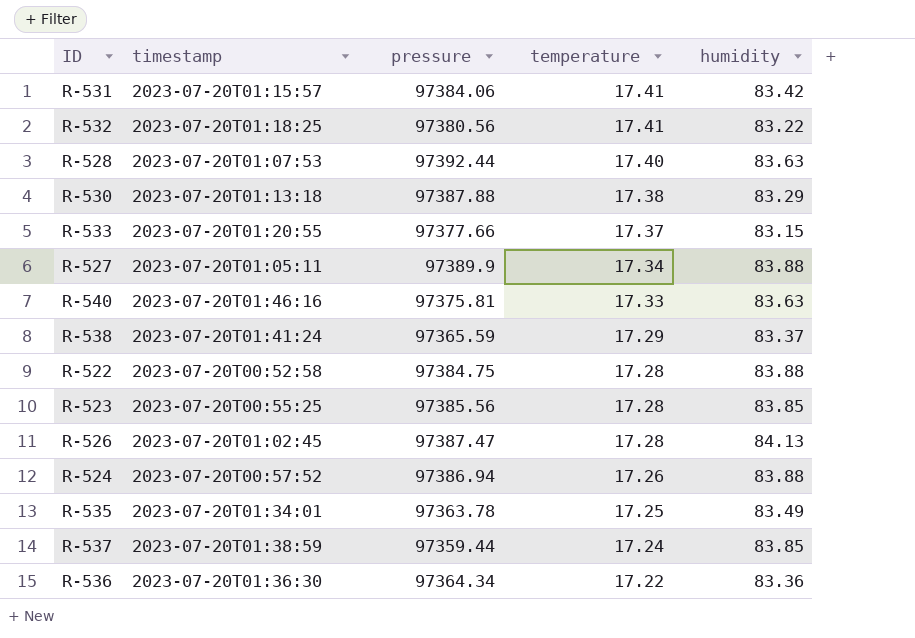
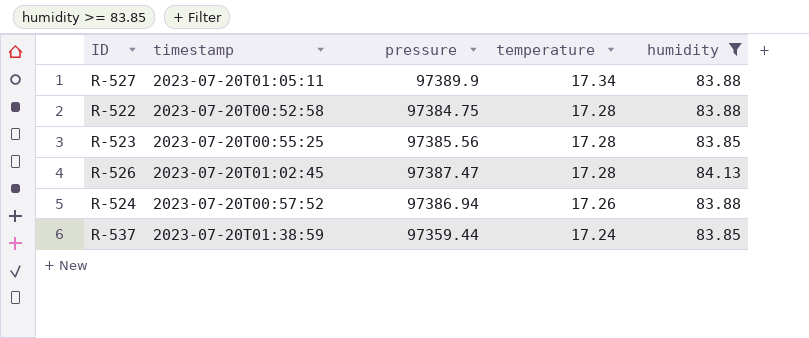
filter: none -> humidity >= 83.85

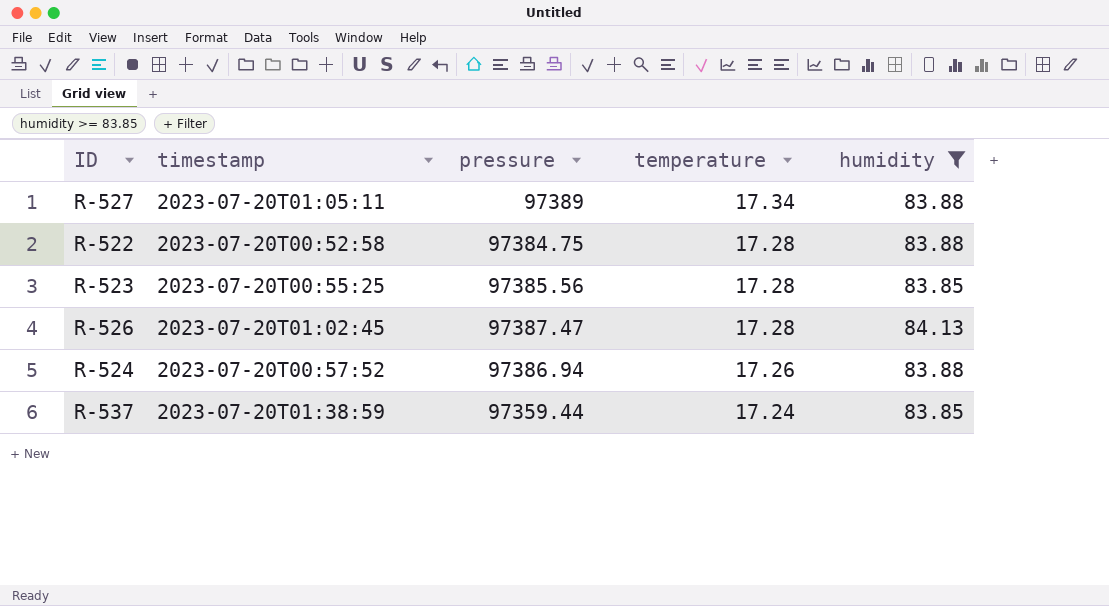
R-527 | pressure: 97389.9 -> 97389

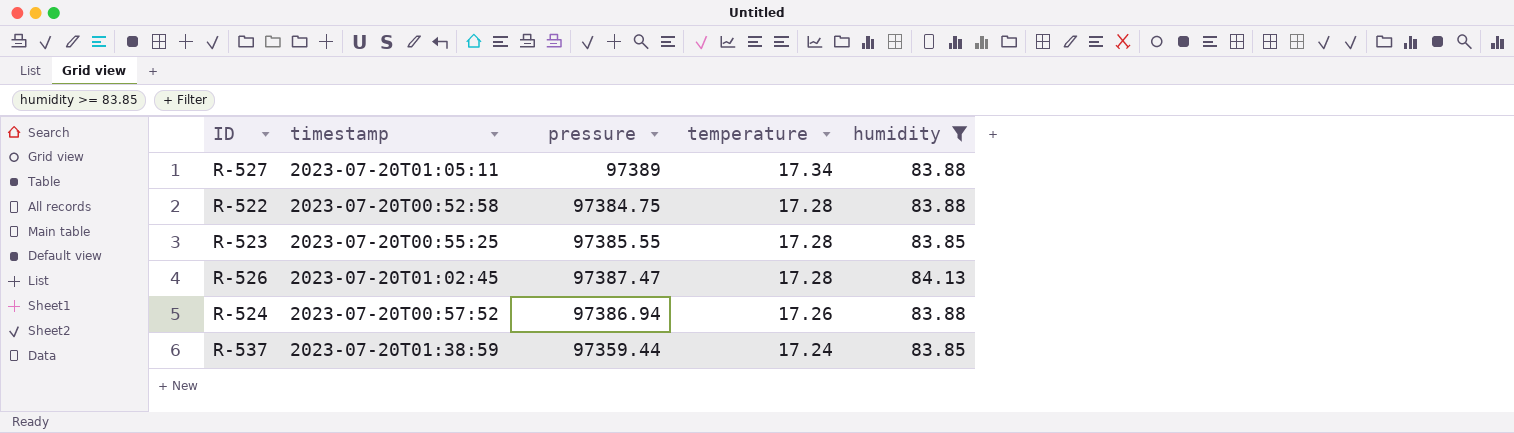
R-523 | pressure: 97385.56 -> 97385.55

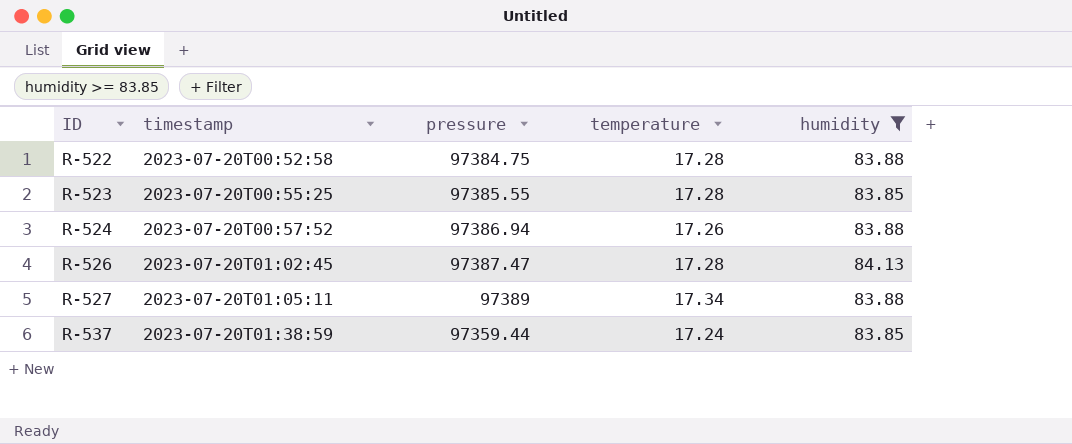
row order: temperature descending -> ID ascending

